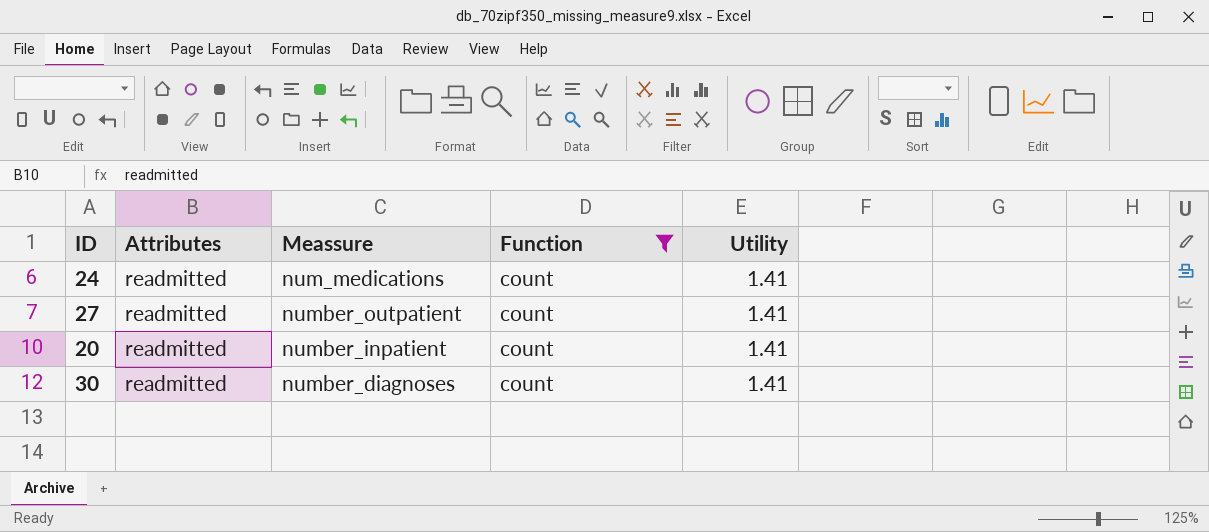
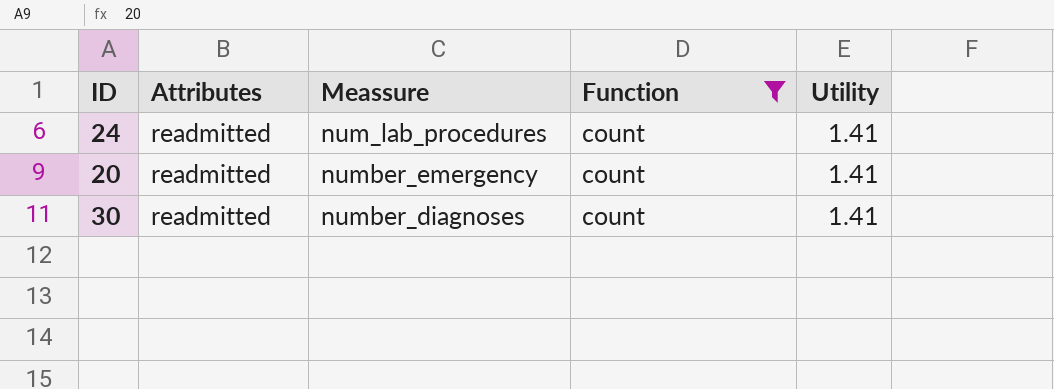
row 27: readmitted | number_outpatient | count | 1.41 -> none
24 | Meassure: num_medications -> num_lab_procedures
20 | Meassure: number_inpatient -> number_emergency

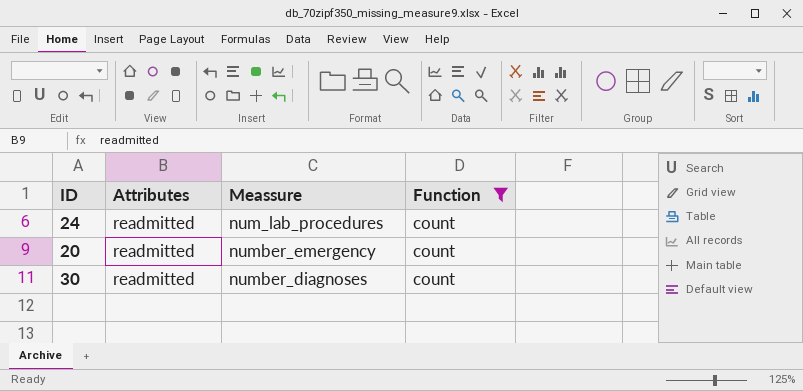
column Utility | position: 5 -> none

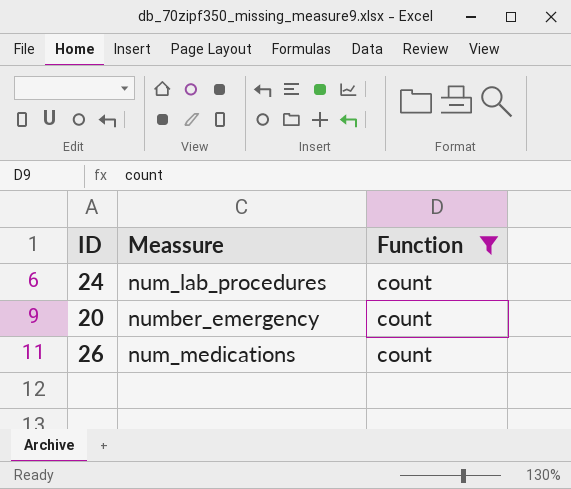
column Attributes | position: 2 -> none
row 30: readmitted | number_diagnoses | count -> none
row 26: none -> num_medications | count

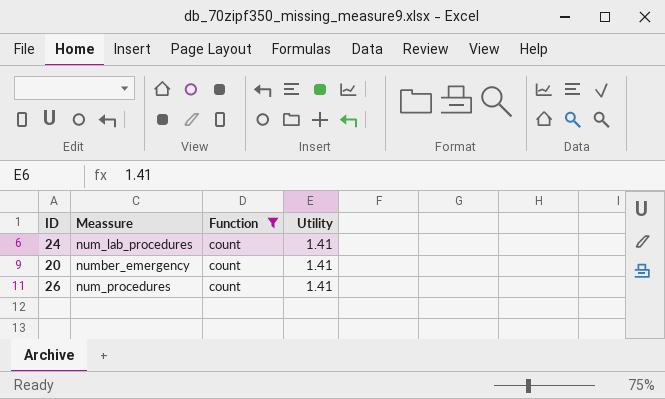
column Utility | position: none -> 4
26 | Meassure: num_medications -> num_procedures

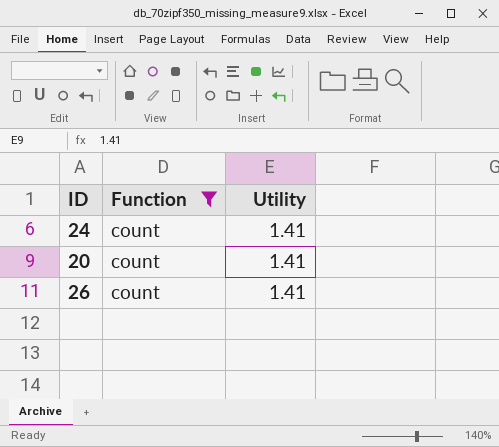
column Meassure | position: 2 -> none

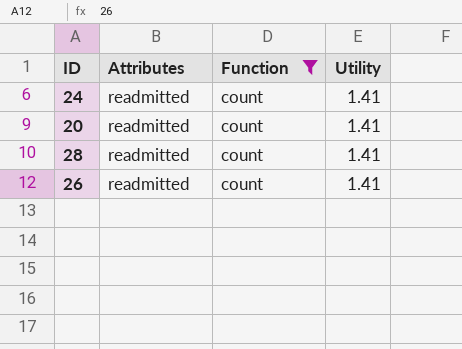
column Attributes | position: none -> 2
row 28: none -> readmitted | count | 1.41

